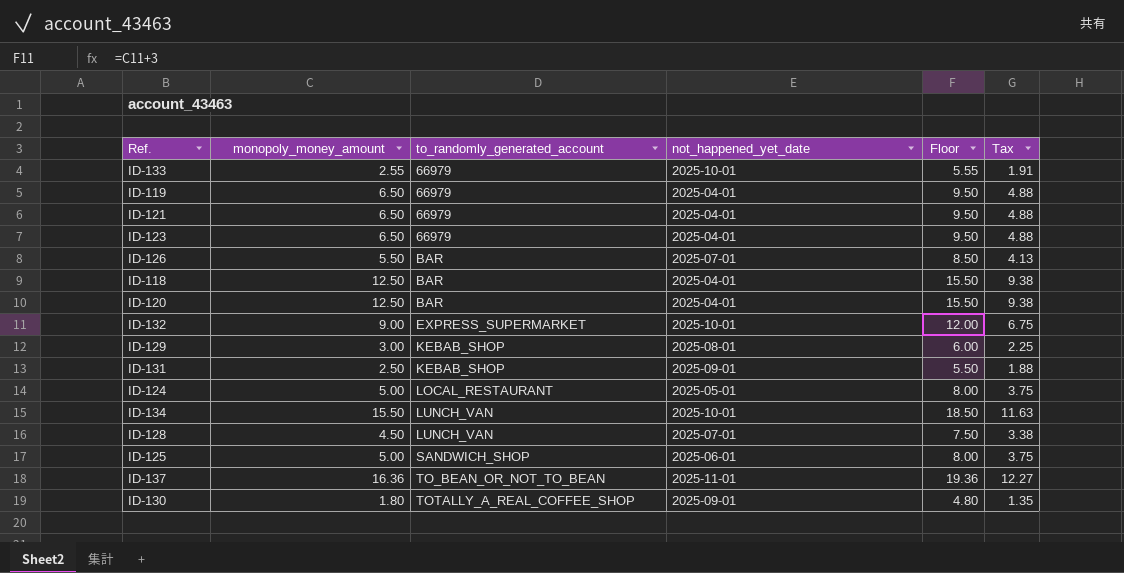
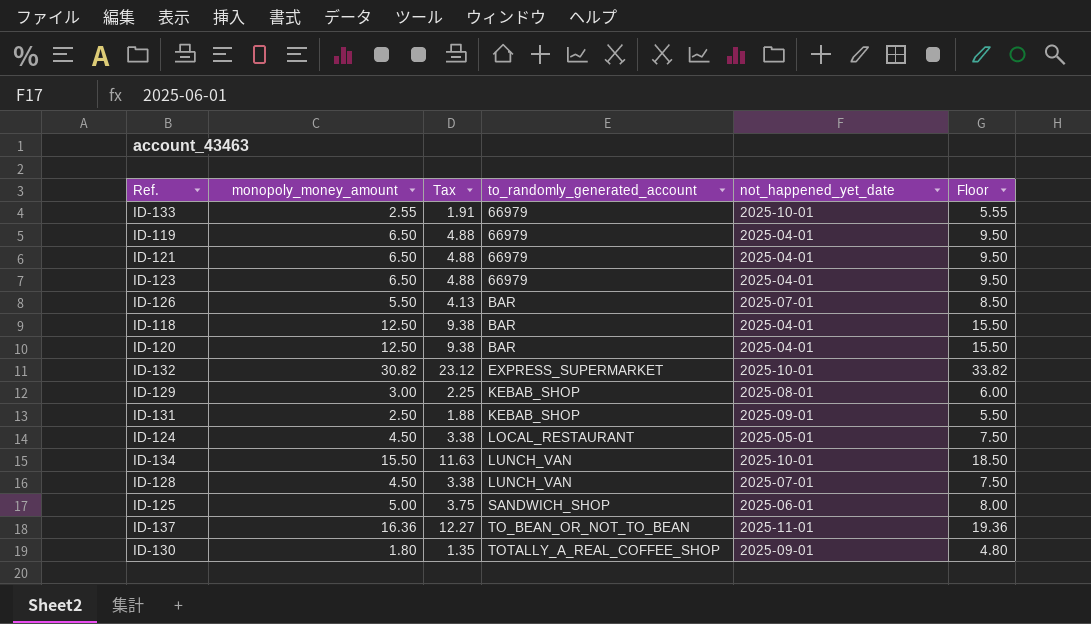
column Tax | position: 6 -> 3
ID-132 | monopoly_money_amount: 9.00 -> 30.82
ID-132 | Tax: 6.75 -> 23.12
ID-132 | Floor: 12.00 -> 33.82
ID-124 | monopoly_money_amount: 5.00 -> 4.50
ID-124 | Tax: 3.75 -> 3.38
ID-124 | Floor: 8.00 -> 7.50

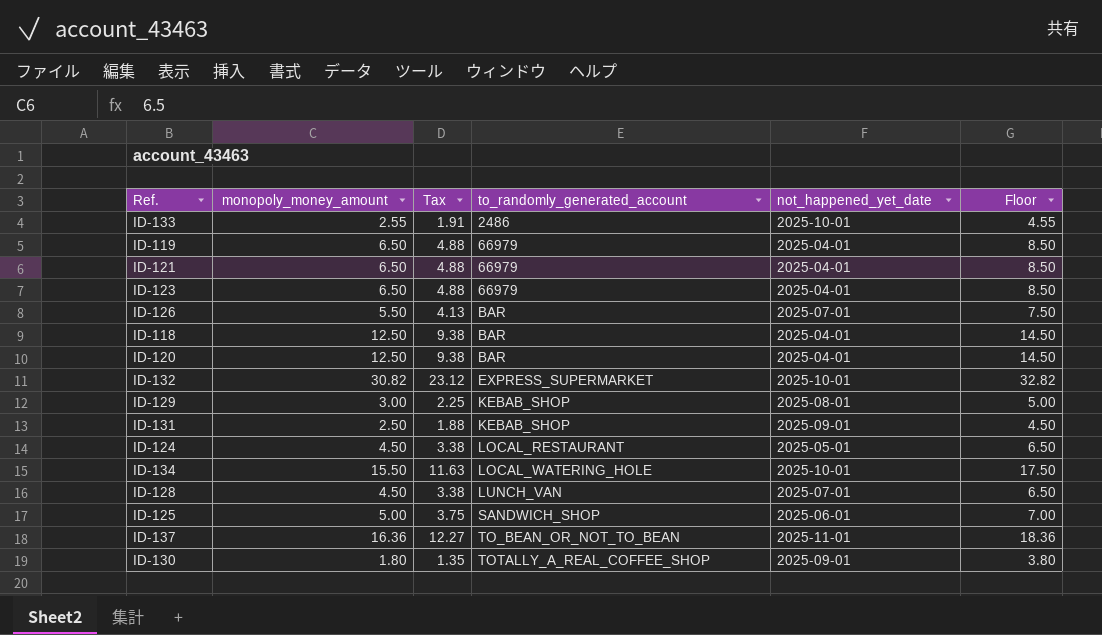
column Floor | formula: [monopoly_money_amount] + 3 -> [monopoly_money_amount] + 2
ID-133 | to_randomly_generated_account: 66979 -> 2486
ID-134 | to_randomly_generated_account: LUNCH_VAN -> LOCAL_WATERING_HOLE

